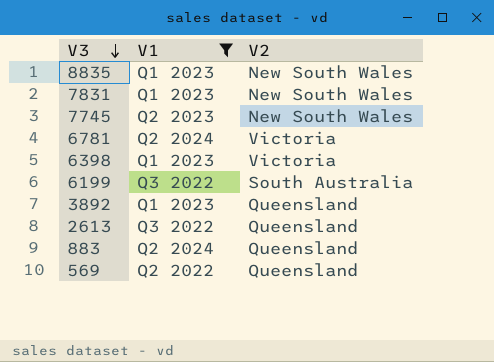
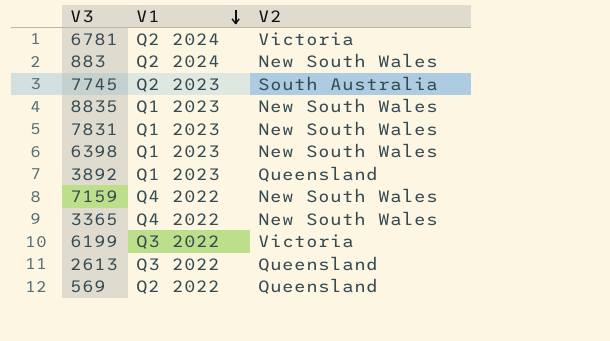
filter: V1 != Q4 2022 -> none
row order: V3 descending -> V1 descending
883 | V2: Queensland -> New South Wales
7745 | V2: New South Wales -> South Australia
6398 | V2: Victoria -> New South Wales
6199 | V2: South Australia -> Victoria

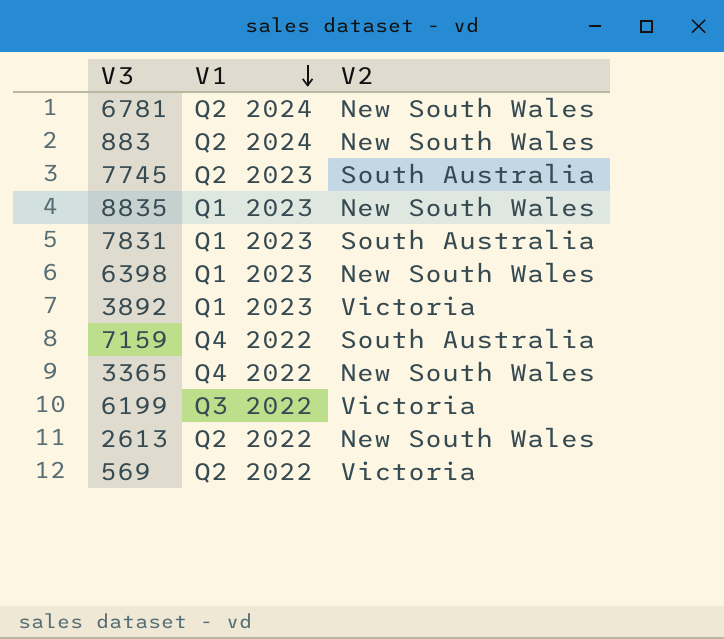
6781 | V2: Victoria -> New South Wales
7831 | V2: New South Wales -> South Australia
3892 | V2: Queensland -> Victoria
7159 | V2: New South Wales -> South Australia
2613 | V1: Q3 2022 -> Q2 2022
2613 | V2: Queensland -> New South Wales
569 | V2: Queensland -> Victoria

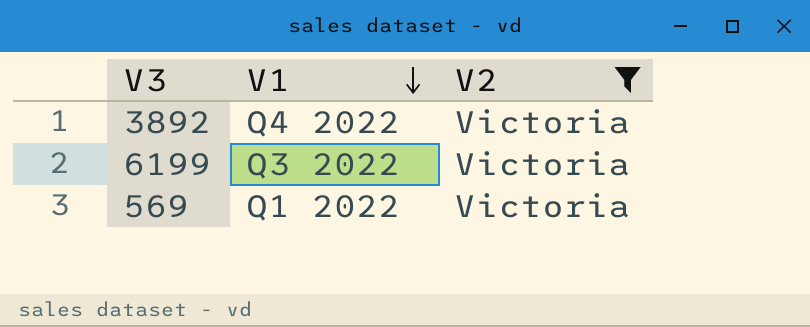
filter: none -> V2 = Victoria
3892 | V1: Q1 2023 -> Q4 2022
569 | V1: Q2 2022 -> Q1 2022

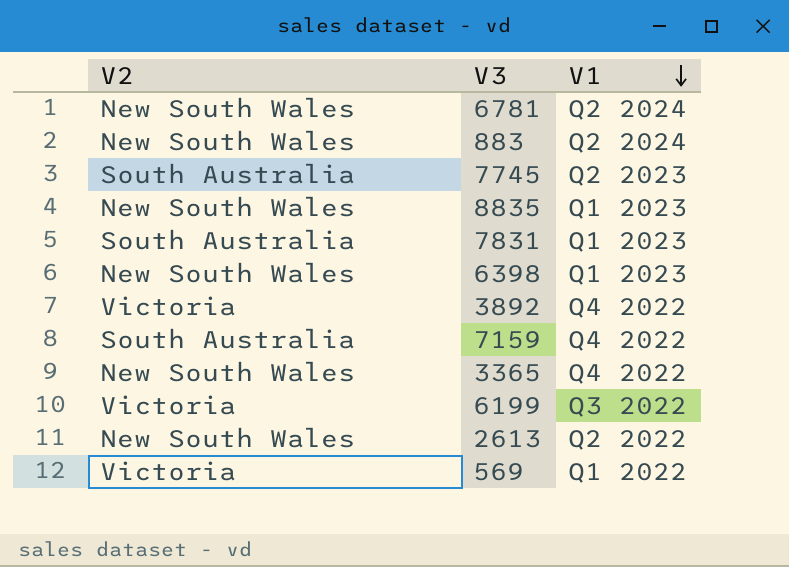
filter: V2 = Victoria -> none
column V2 | position: 3 -> 1

